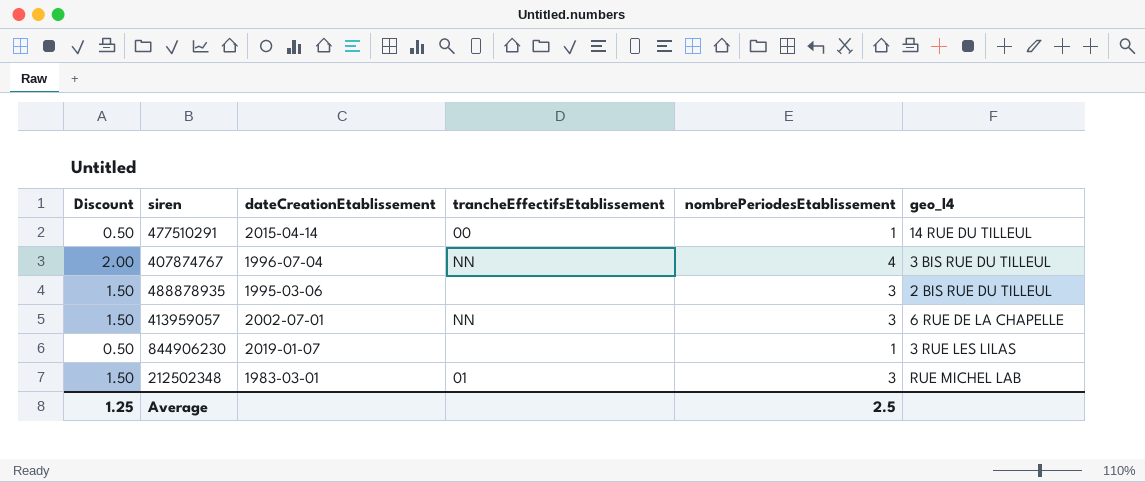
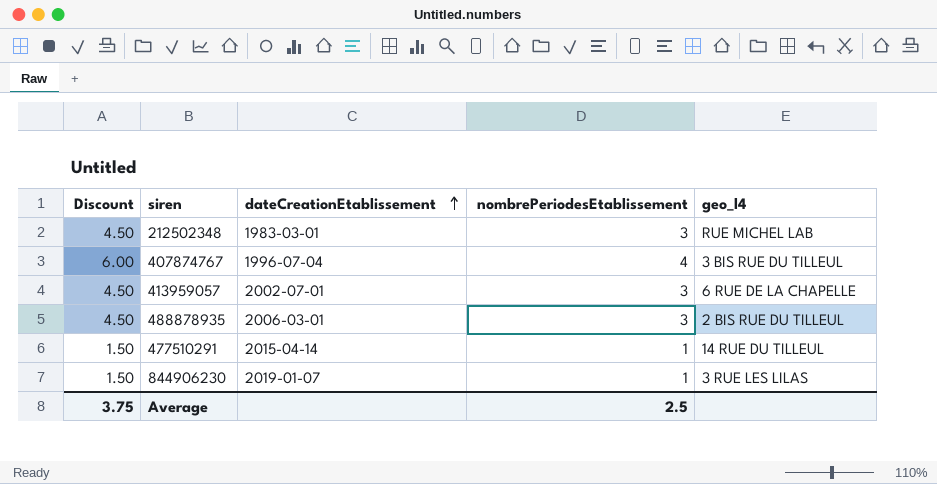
row order: none -> dateCreationEtablissement ascending
column trancheEffectifsEtablissement | position: 4 -> none
column Discount | formula: [nombrePeriodesEtablissement] * 0.5 -> [nombrePeriodesEtablissement] * 1.5
488878935 | dateCreationEtablissement: 1995-03-06 -> 2006-03-01
Average | Discount: 1.25 -> 3.75

